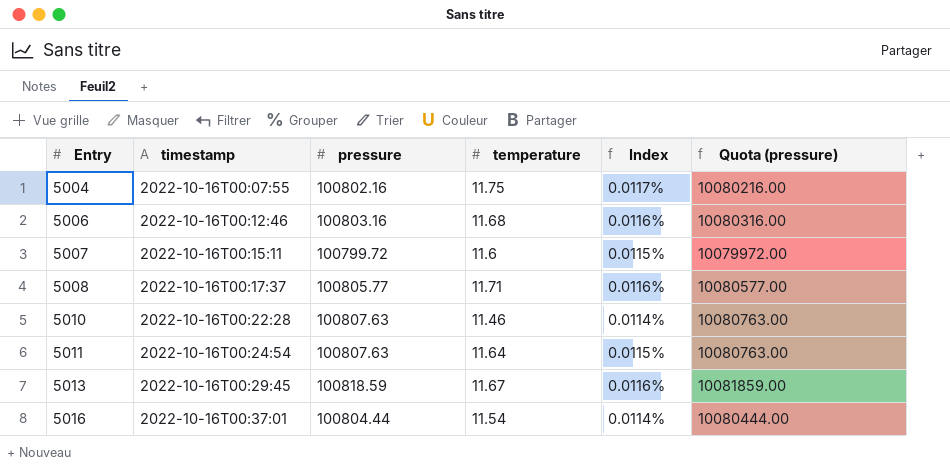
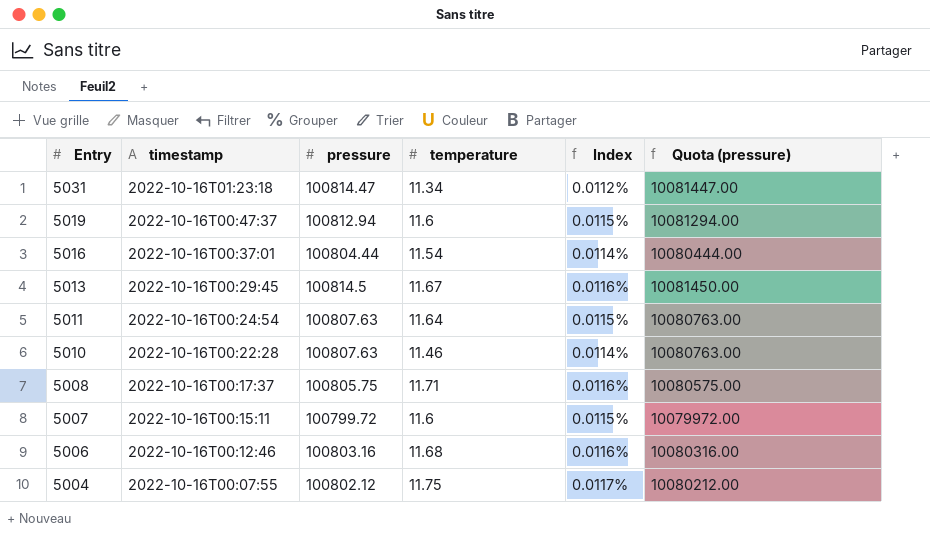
row order: Entry ascending -> Entry descending
row 5031: none -> 2022-10-16T01:23:18 | 100814.47 | 11.34 | 0.0112% | 10081447.00
row 5019: none -> 2022-10-16T00:47:37 | 100812.94 | 11.6 | 0.0115% | 10081294.00
5013 | pressure: 100818.59 -> 100814.5
5013 | Quota (pressure): 10081859.00 -> 10081450.00
5008 | pressure: 100805.77 -> 100805.75
5008 | Quota (pressure): 10080577.00 -> 10080575.00
5004 | pressure: 100802.16 -> 100802.12
5004 | Quota (pressure): 10080216.00 -> 10080212.00

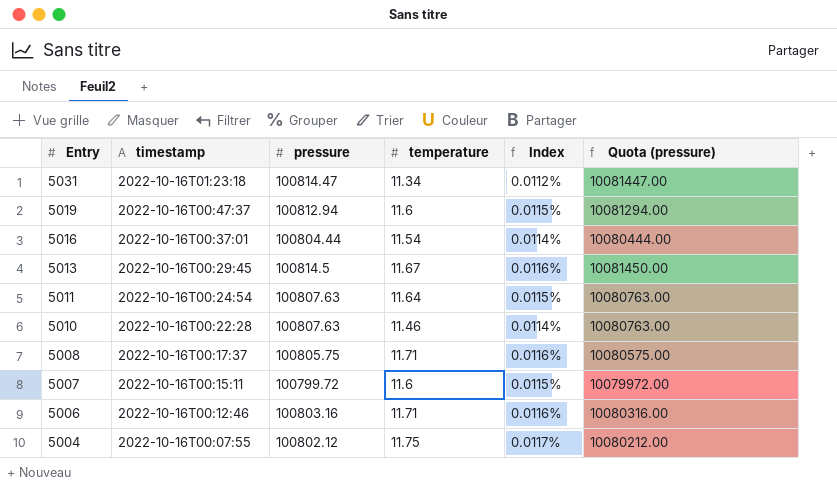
5006 | temperature: 11.68 -> 11.71

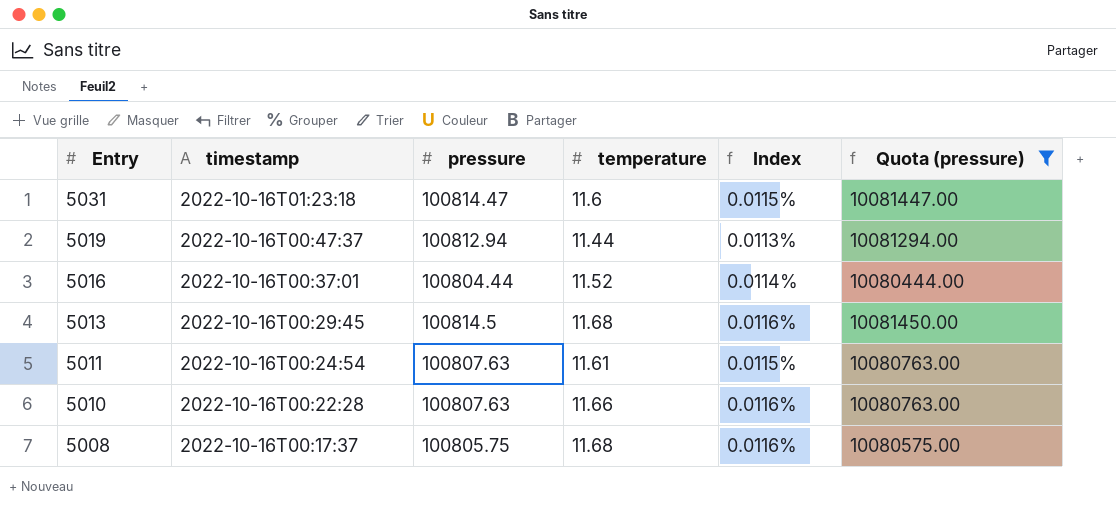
filter: none -> Quota (pressure) >= 10080444.00
5031 | temperature: 11.34 -> 11.6
5031 | Index: 0.0112% -> 0.0115%
5019 | temperature: 11.6 -> 11.44
5019 | Index: 0.0115% -> 0.0113%
5016 | temperature: 11.54 -> 11.52
5013 | temperature: 11.67 -> 11.68
5011 | temperature: 11.64 -> 11.61
5010 | temperature: 11.46 -> 11.66
5010 | Index: 0.0114% -> 0.0116%
5008 | temperature: 11.71 -> 11.68

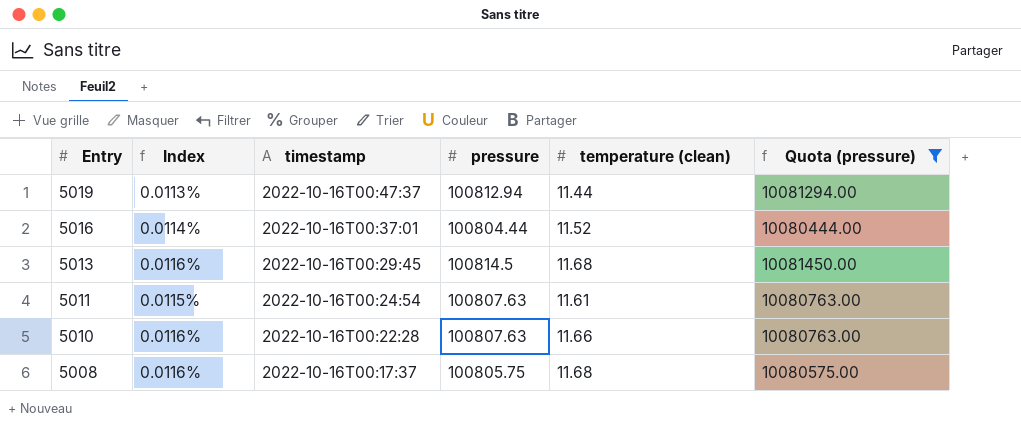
column Index | position: 5 -> 2
column name: temperature -> temperature (clean)
row 5031: 2022-10-16T01:23:18 | 100814.47 | 11.6 | 0.0115% | 10081447.00 -> none

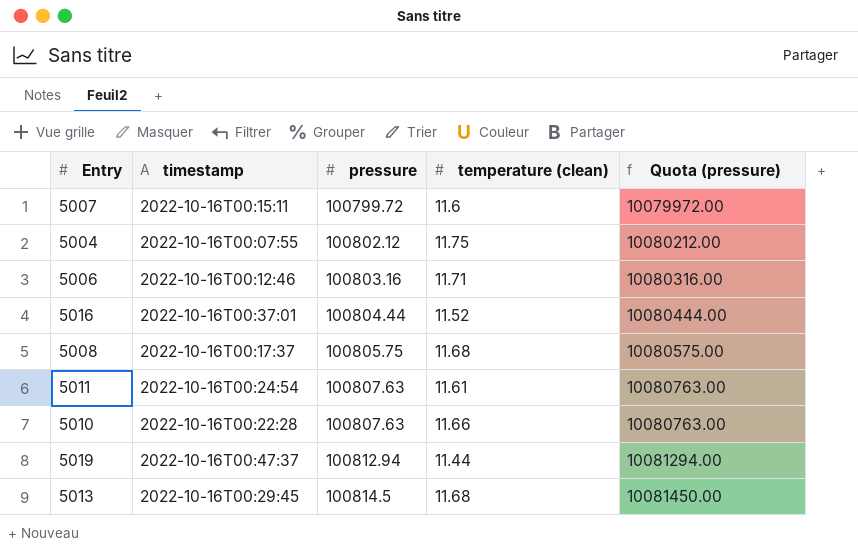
filter: Quota (pressure) >= 10080444.00 -> none
row order: Entry descending -> pressure ascending
column Index | formula: [temperature (clean)] / [pressure] -> none

